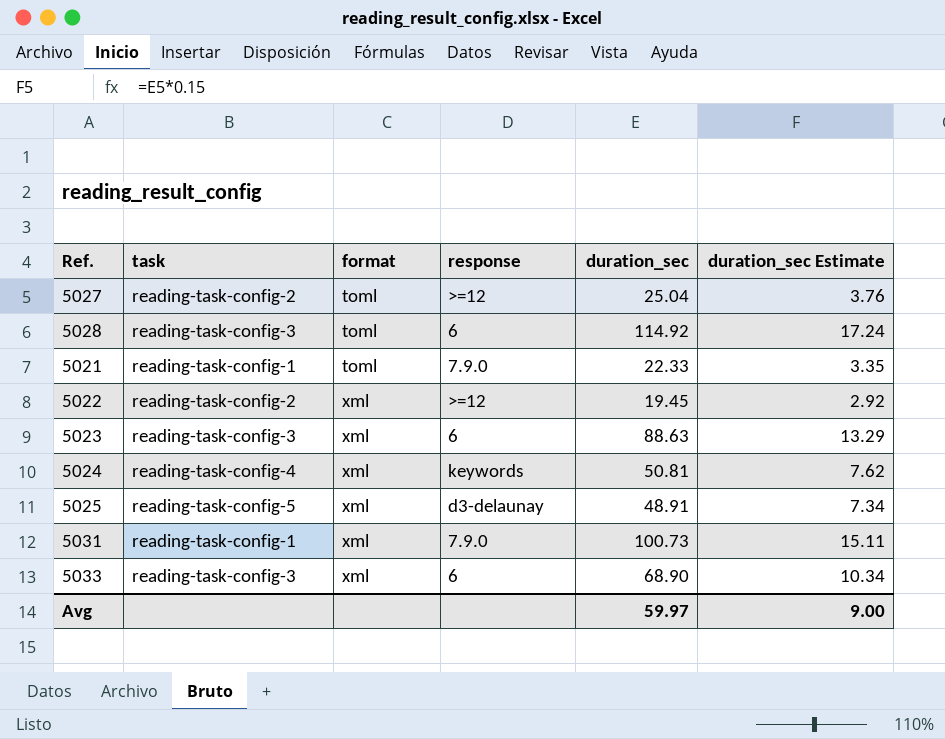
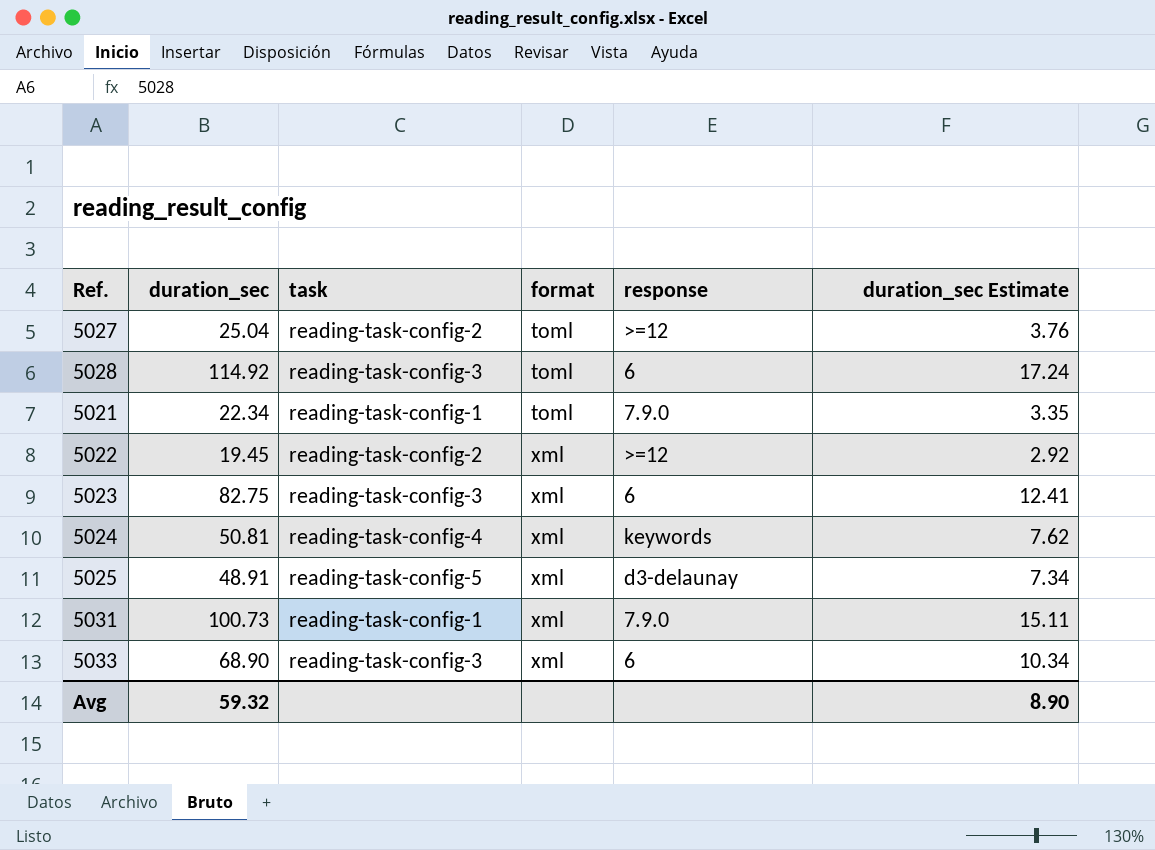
column duration_sec | position: 5 -> 2
5021 | duration_sec: 22.33 -> 22.34
5023 | duration_sec: 88.63 -> 82.75
5023 | duration_sec Estimate: 13.29 -> 12.41
Avg | duration_sec: 59.97 -> 59.32
Avg | duration_sec Estimate: 9.00 -> 8.90

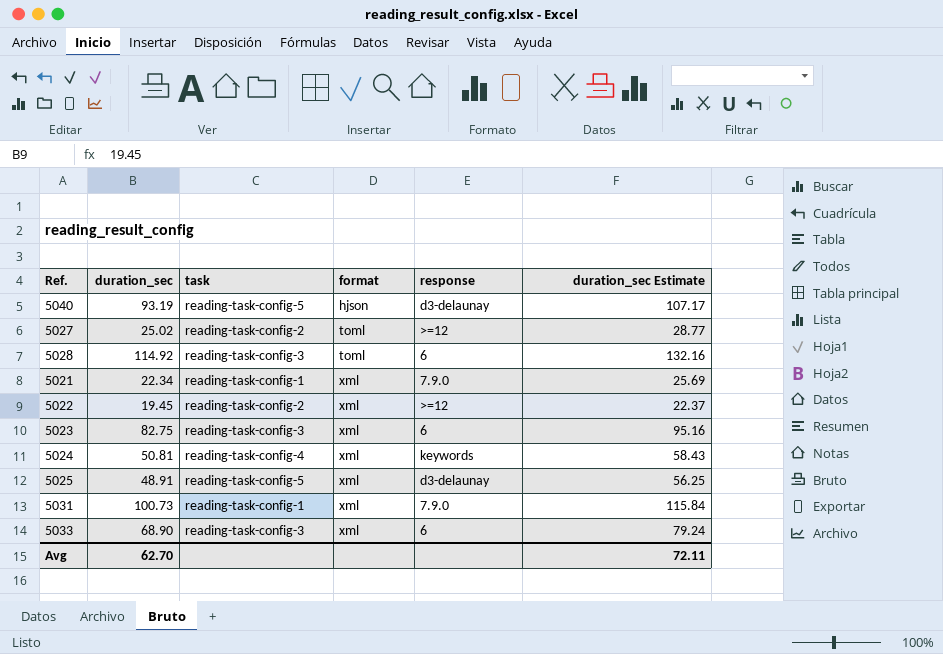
column duration_sec Estimate | formula: [duration_sec] * 0.15 -> [duration_sec] * 1.15
row 5040: none -> 93.19 | reading-task-config-5 | hjson | d3-delaunay | 107.17
5027 | duration_sec: 25.04 -> 25.02
5021 | format: toml -> xml
Avg | duration_sec: 59.32 -> 62.70
Avg | duration_sec Estimate: 8.90 -> 72.11

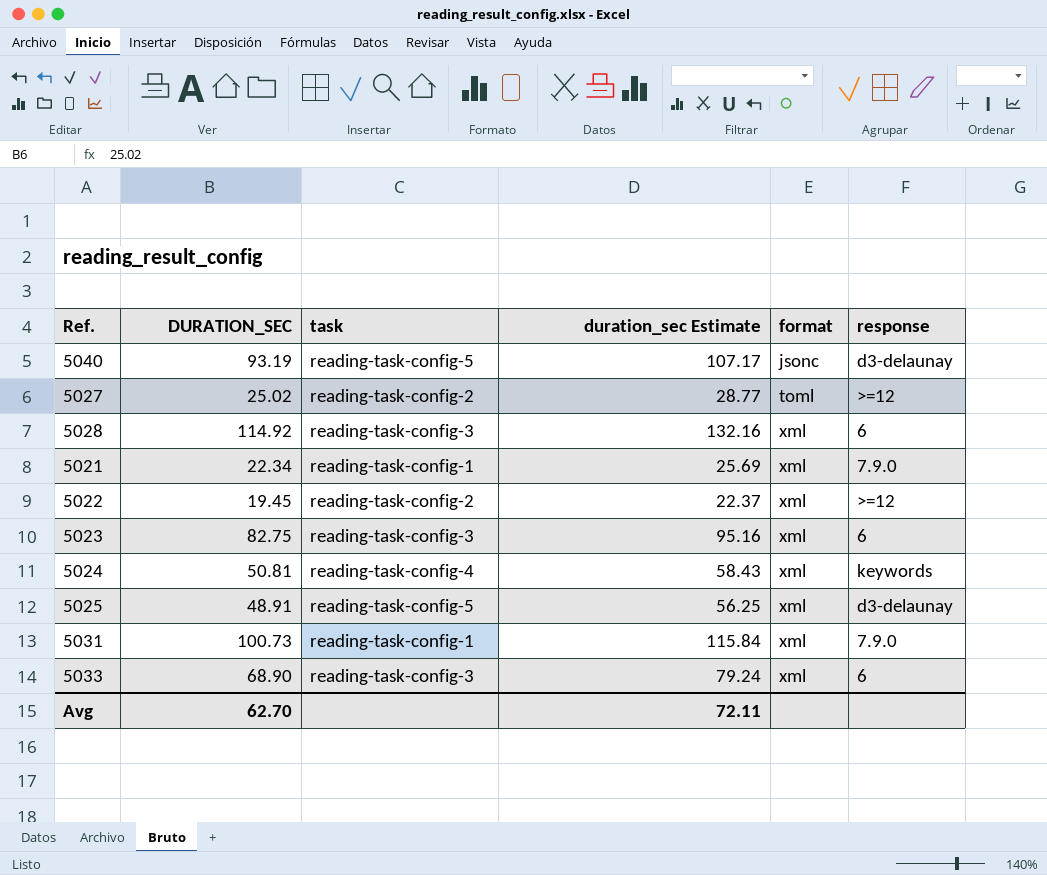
column name: duration_sec -> DURATION_SEC
column duration_sec Estimate | position: 6 -> 4
5040 | format: hjson -> jsonc
5028 | format: toml -> xml

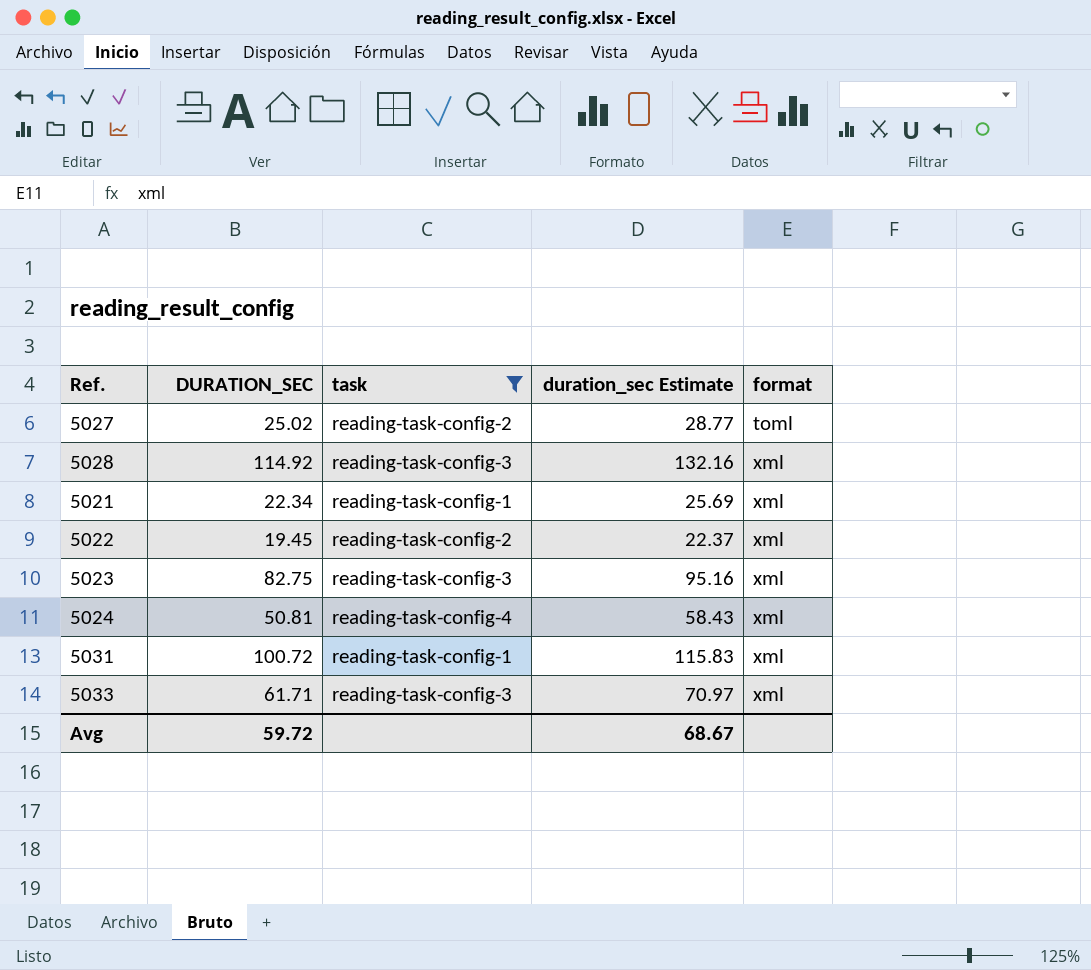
filter: none -> task != reading-task-config-5
column response | position: 6 -> none
5031 | DURATION_SEC: 100.73 -> 100.72
5031 | duration_sec Estimate: 115.84 -> 115.83
5033 | DURATION_SEC: 68.90 -> 61.71
5033 | duration_sec Estimate: 79.24 -> 70.97
Avg | DURATION_SEC: 62.70 -> 59.72
Avg | duration_sec Estimate: 72.11 -> 68.67

